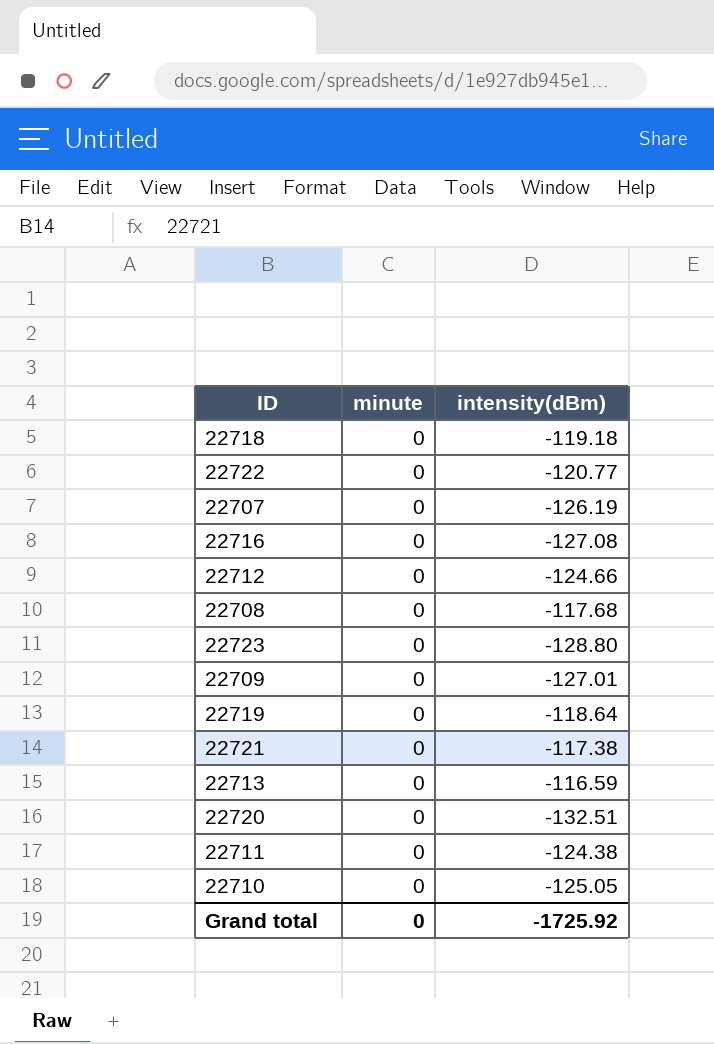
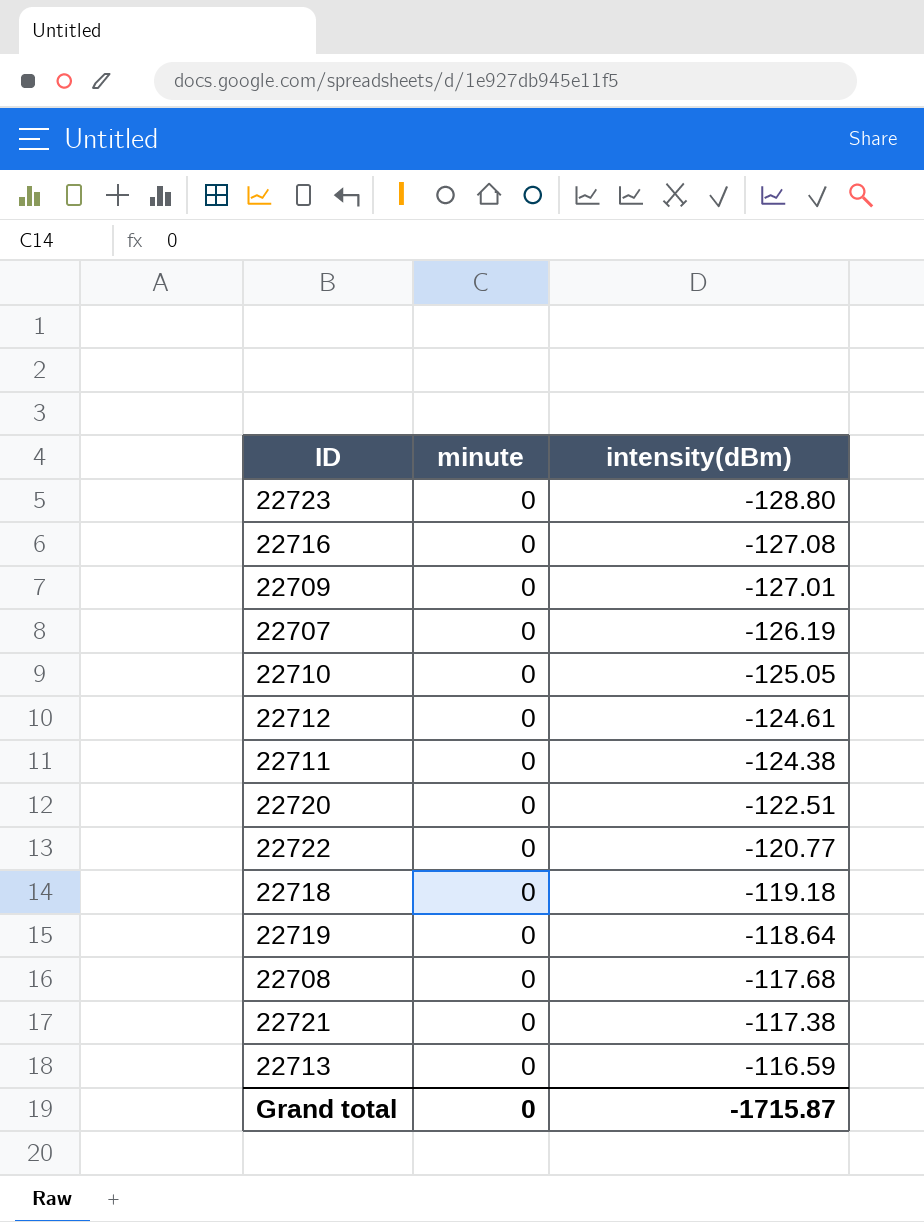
row order: none -> intensity(dBm) ascending
22712 | intensity(dBm): -124.66 -> -124.61
22720 | intensity(dBm): -132.51 -> -122.51
Grand total | intensity(dBm): -1725.92 -> -1715.87

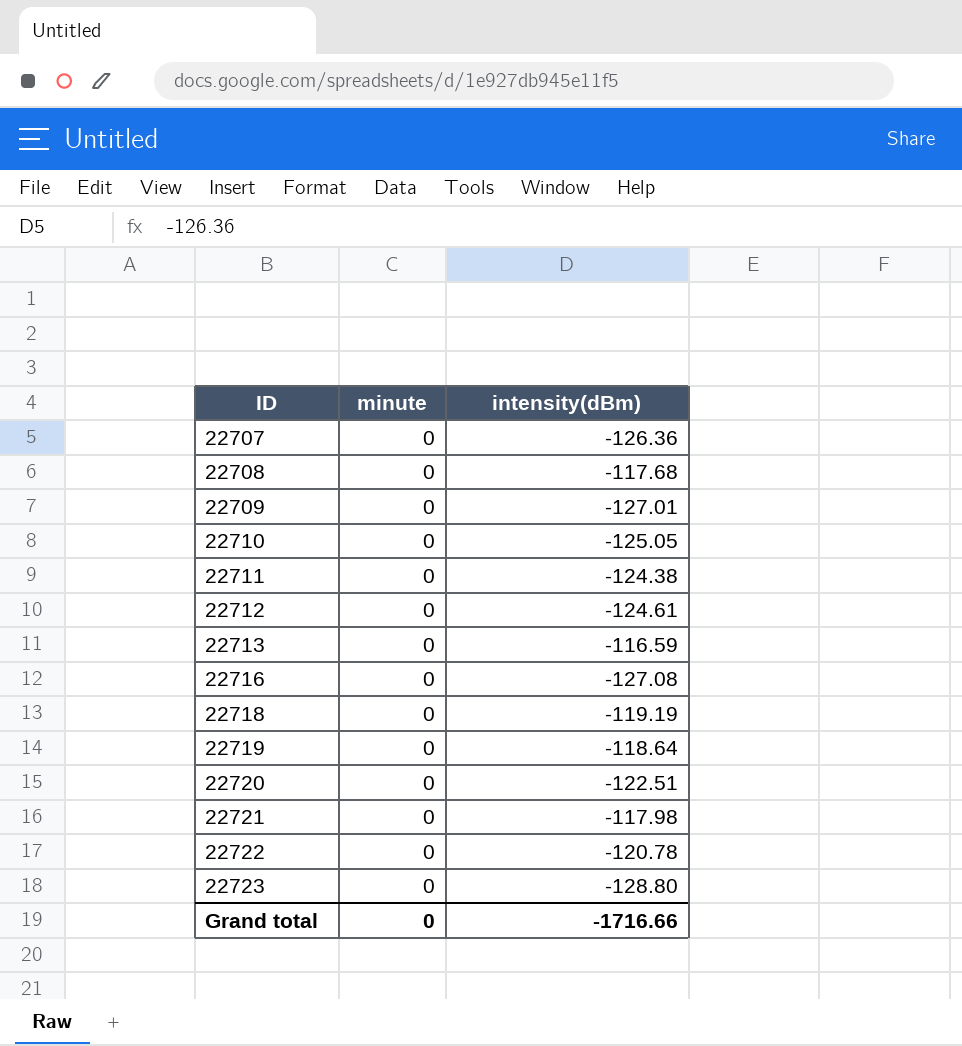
row order: intensity(dBm) ascending -> ID ascending
22707 | intensity(dBm): -126.19 -> -126.36
22718 | intensity(dBm): -119.18 -> -119.19
22721 | intensity(dBm): -117.38 -> -117.98
22722 | intensity(dBm): -120.77 -> -120.78
Grand total | intensity(dBm): -1715.87 -> -1716.66

